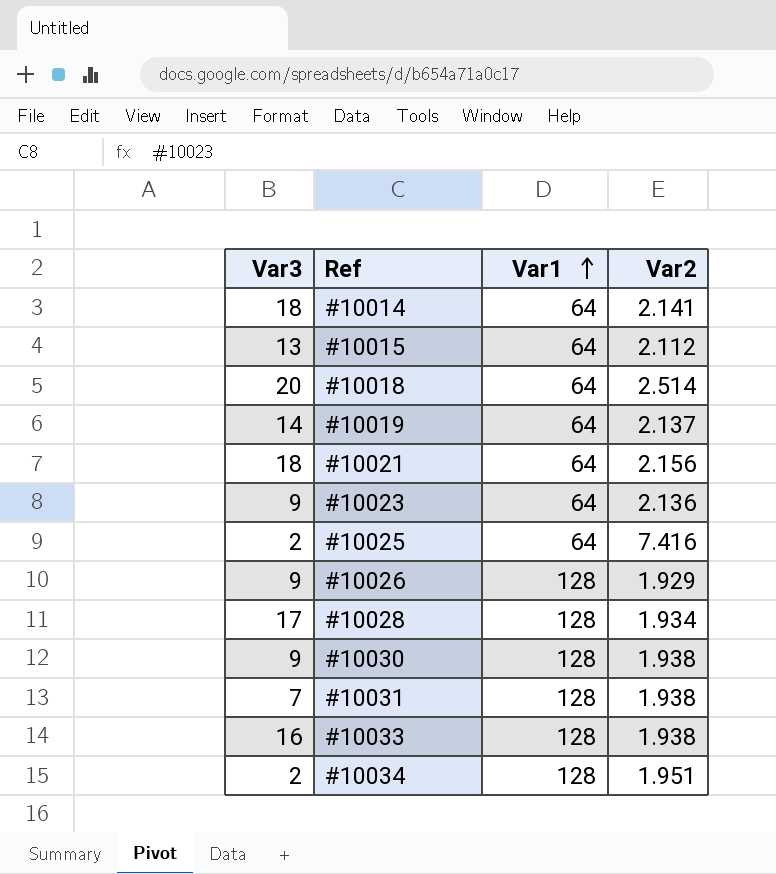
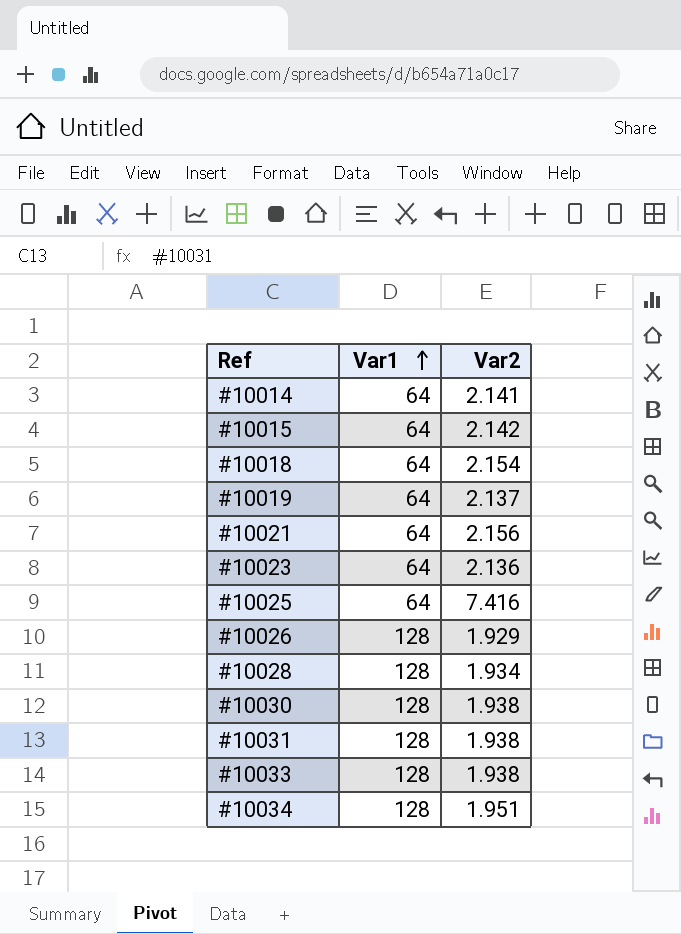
column Var3 | position: 1 -> none
#10015 | Var2: 2.112 -> 2.142
#10018 | Var2: 2.514 -> 2.154

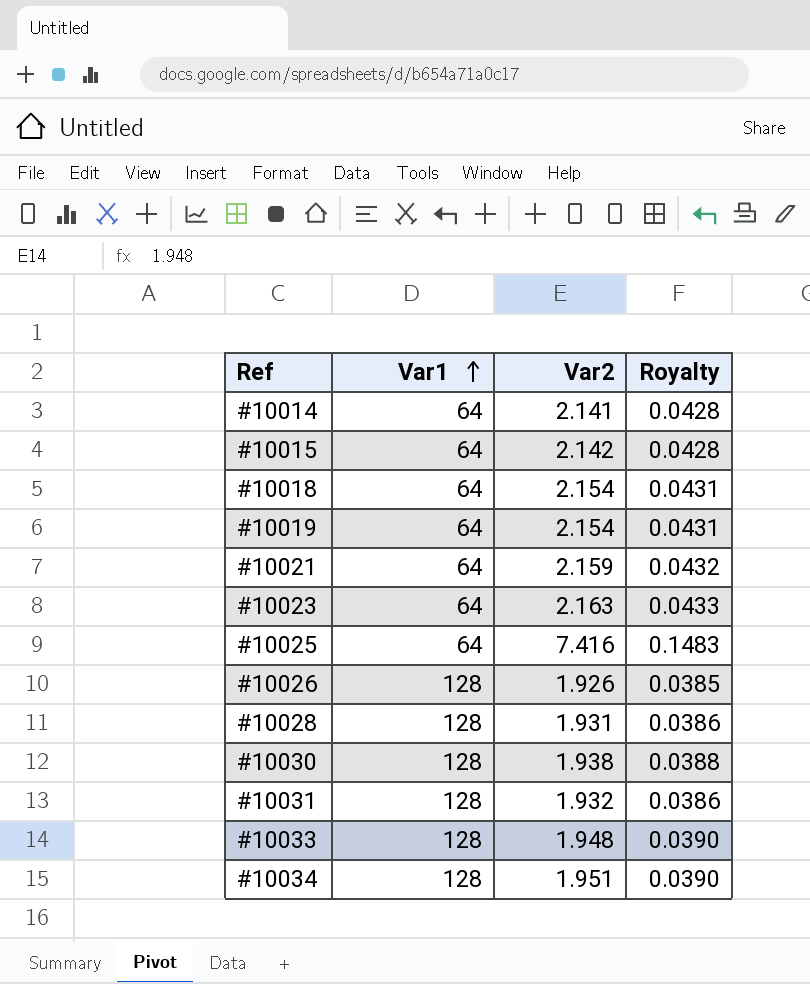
column Royalty | formula: none -> [Var2] * 0.02
#10019 | Var2: 2.137 -> 2.154
#10021 | Var2: 2.156 -> 2.159
#10023 | Var2: 2.136 -> 2.163
#10026 | Var2: 1.929 -> 1.926
#10028 | Var2: 1.934 -> 1.931
#10031 | Var2: 1.938 -> 1.932
#10033 | Var2: 1.938 -> 1.948

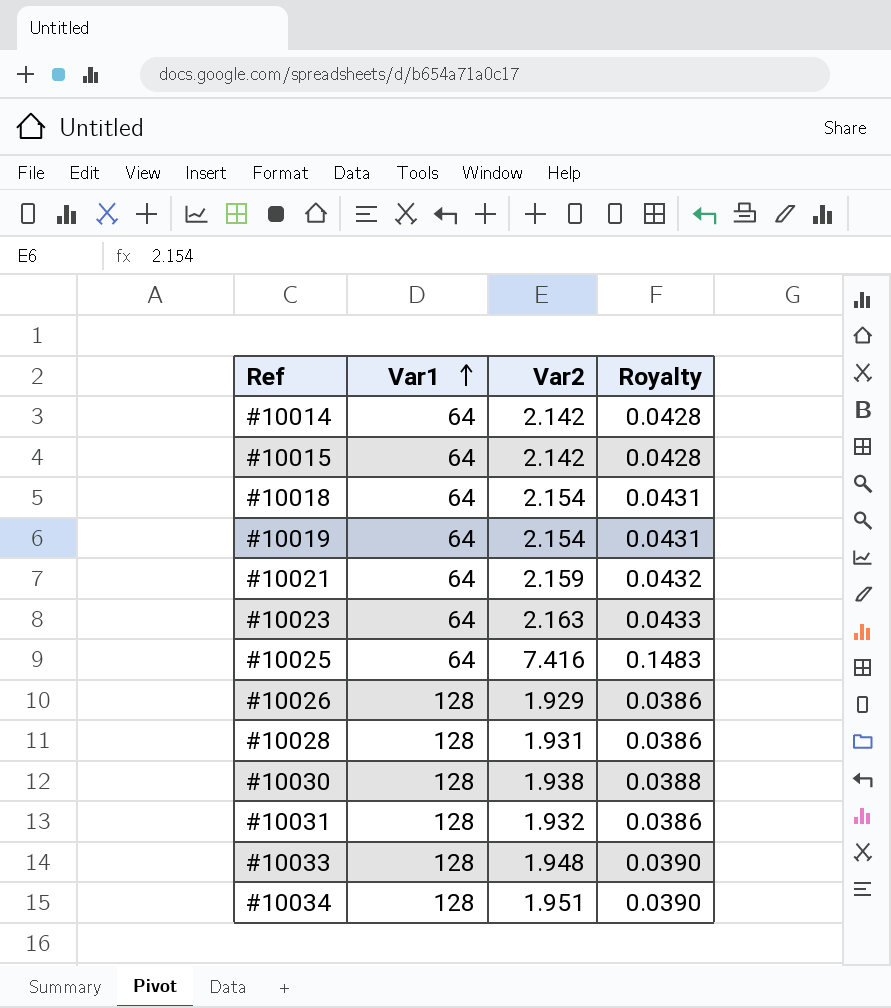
#10014 | Var2: 2.141 -> 2.142
#10026 | Var2: 1.926 -> 1.929
#10026 | Royalty: 0.0385 -> 0.0386

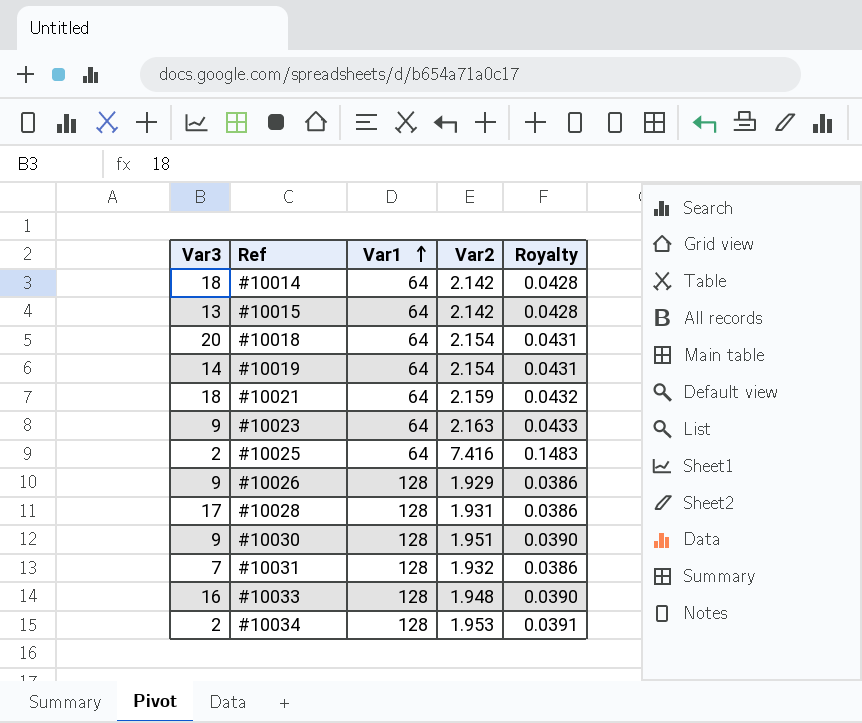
column Var3 | position: none -> 1
#10030 | Var2: 1.938 -> 1.951
#10030 | Royalty: 0.0388 -> 0.0390
#10034 | Var2: 1.951 -> 1.953
#10034 | Royalty: 0.0390 -> 0.0391

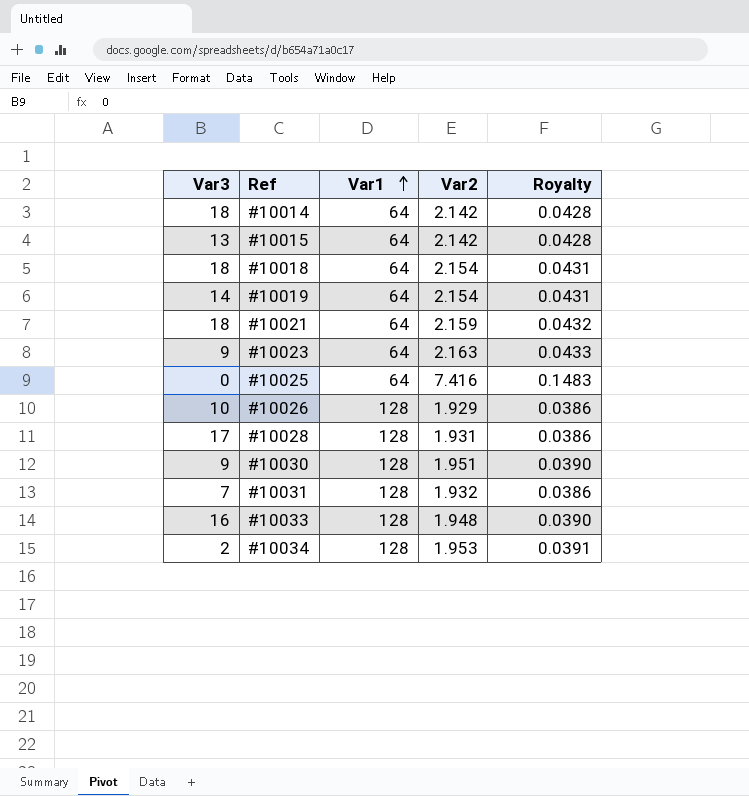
#10018 | Var3: 20 -> 18
#10025 | Var3: 2 -> 0
#10026 | Var3: 9 -> 10

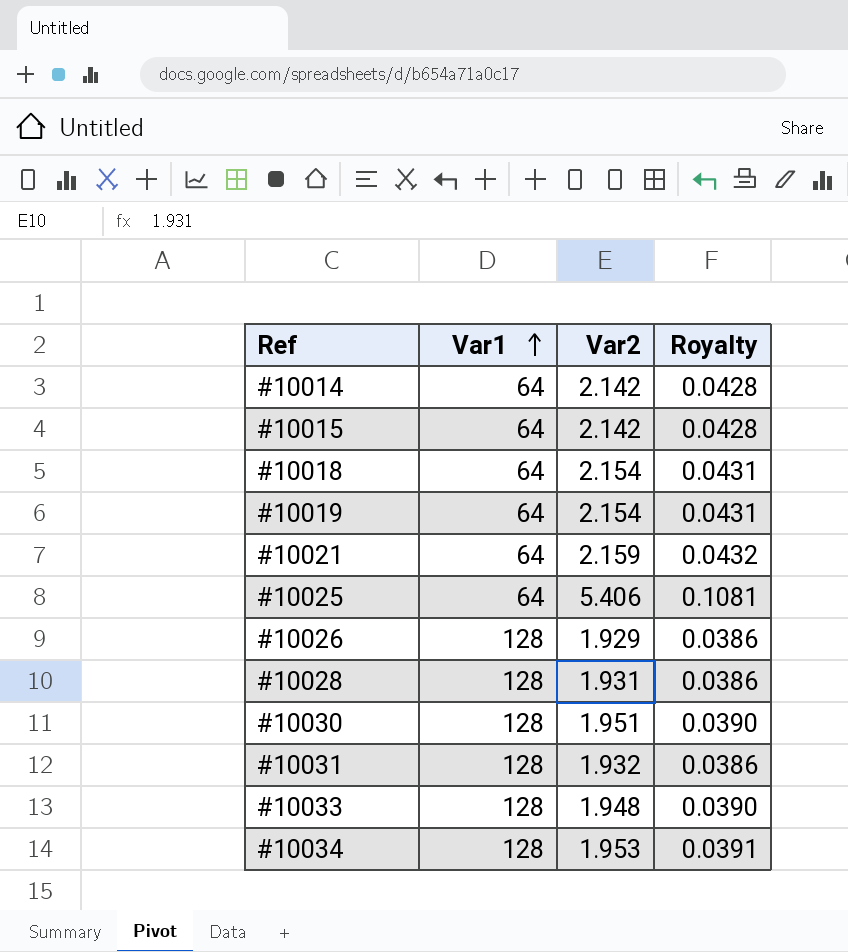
column Var3 | position: 1 -> none
row #10023: 9 | 64 | 2.163 | 0.0433 -> none
#10025 | Var2: 7.416 -> 5.406
#10025 | Royalty: 0.1483 -> 0.1081

